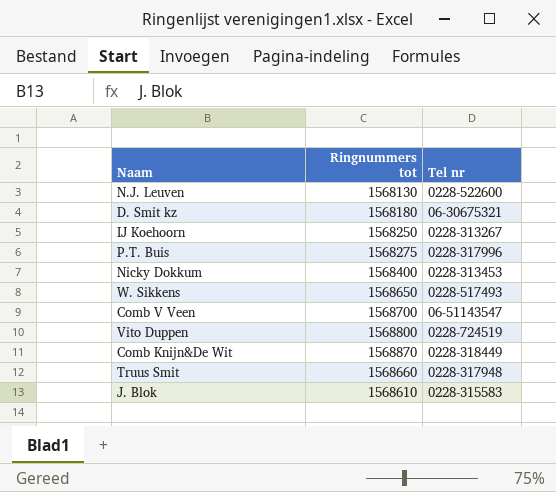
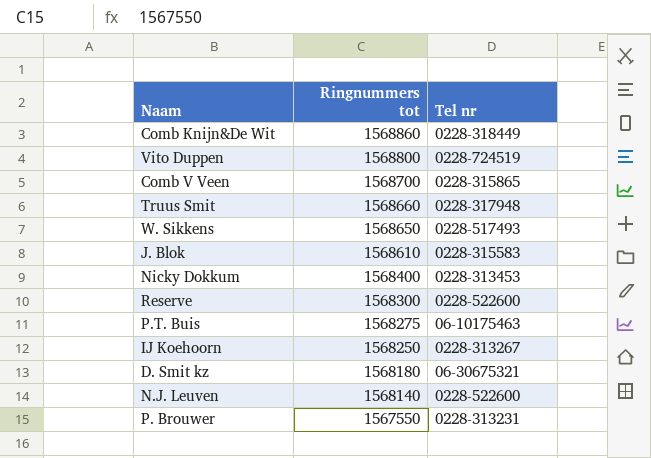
row order: none -> Ringnummers tot descending
Comb Knijn&De Wit | Ringnummers tot: 1568870 -> 1568860
Comb V Veen | Tel nr: 06-51143547 -> 0228-315865
row Reserve: none -> 1568300 | 0228-522600
P.T. Buis | Tel nr: 0228-317996 -> 06-10175463
N.J. Leuven | Ringnummers tot: 1568130 -> 1568140
row P. Brouwer: none -> 1567550 | 0228-313231

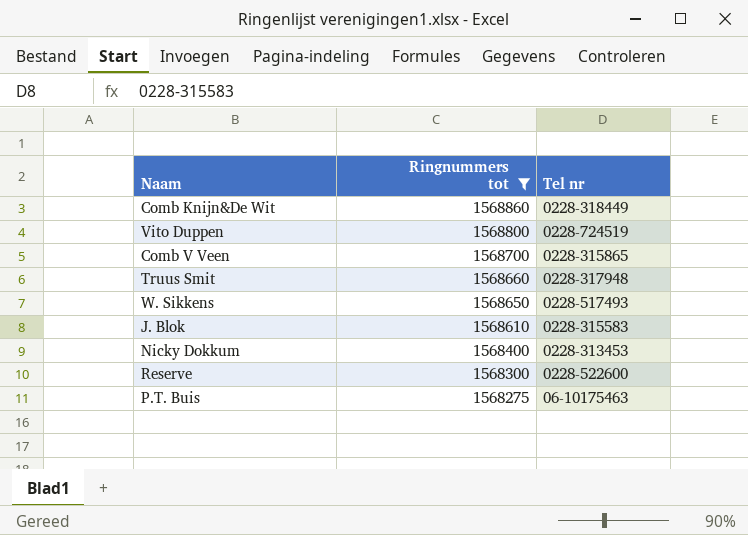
filter: none -> Ringnummers tot >= 1568275

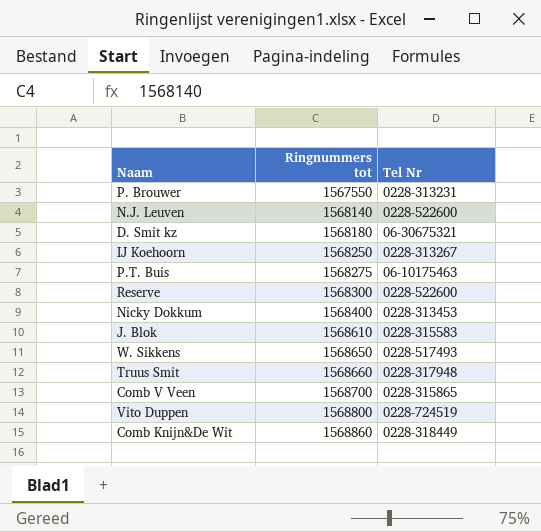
filter: Ringnummers tot >= 1568275 -> none
row order: Ringnummers tot descending -> Ringnummers tot ascending
column name: Tel nr -> Tel Nr

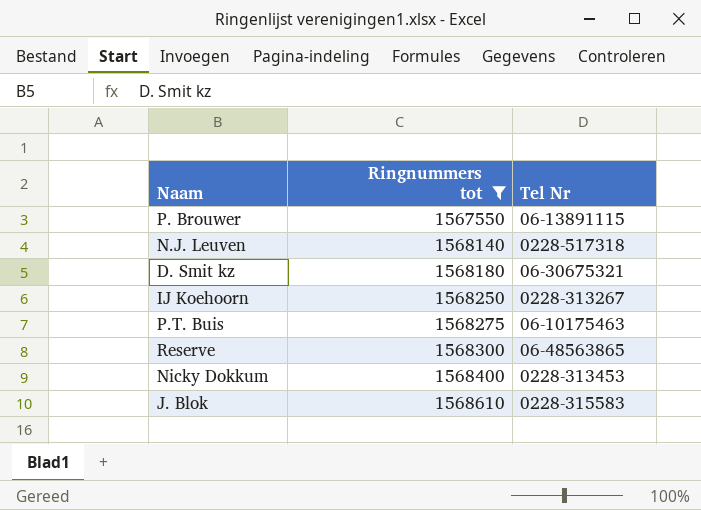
filter: none -> Ringnummers tot <= 1568610
P. Brouwer | Tel Nr: 0228-313231 -> 06-13891115
N.J. Leuven | Tel Nr: 0228-522600 -> 0228-517318
Reserve | Tel Nr: 0228-522600 -> 06-48563865

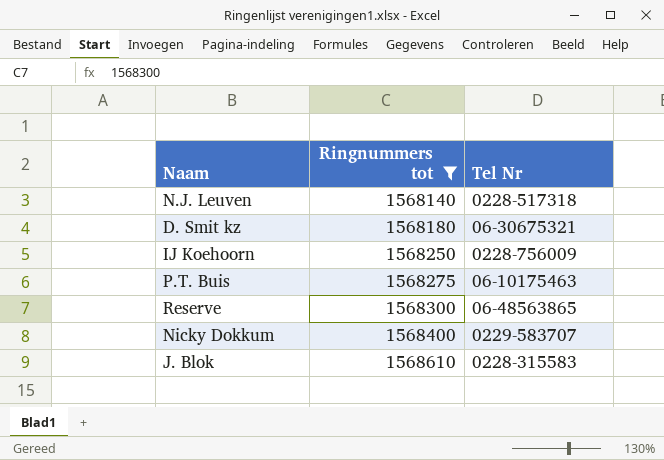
row P. Brouwer: 1567550 | 06-13891115 -> none
IJ Koehoorn | Tel Nr: 0228-313267 -> 0228-756009
Nicky Dokkum | Tel Nr: 0228-313453 -> 0229-583707

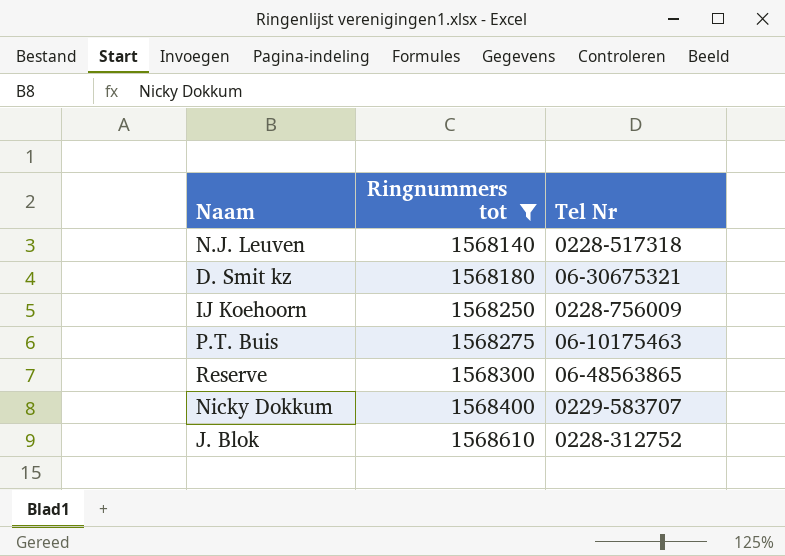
J. Blok | Tel Nr: 0228-315583 -> 0228-312752

